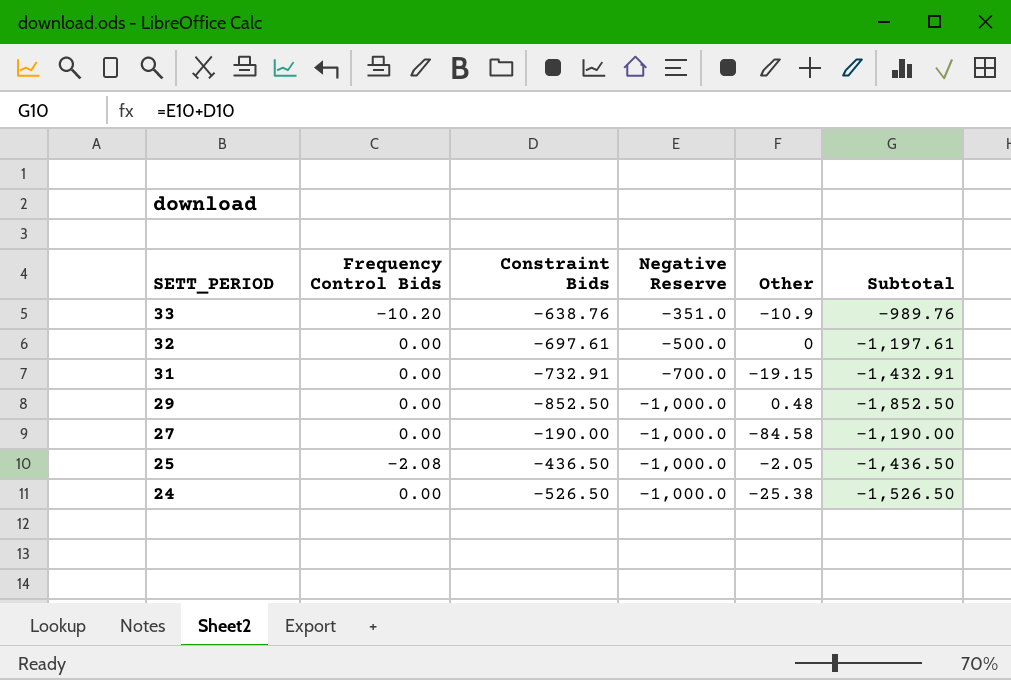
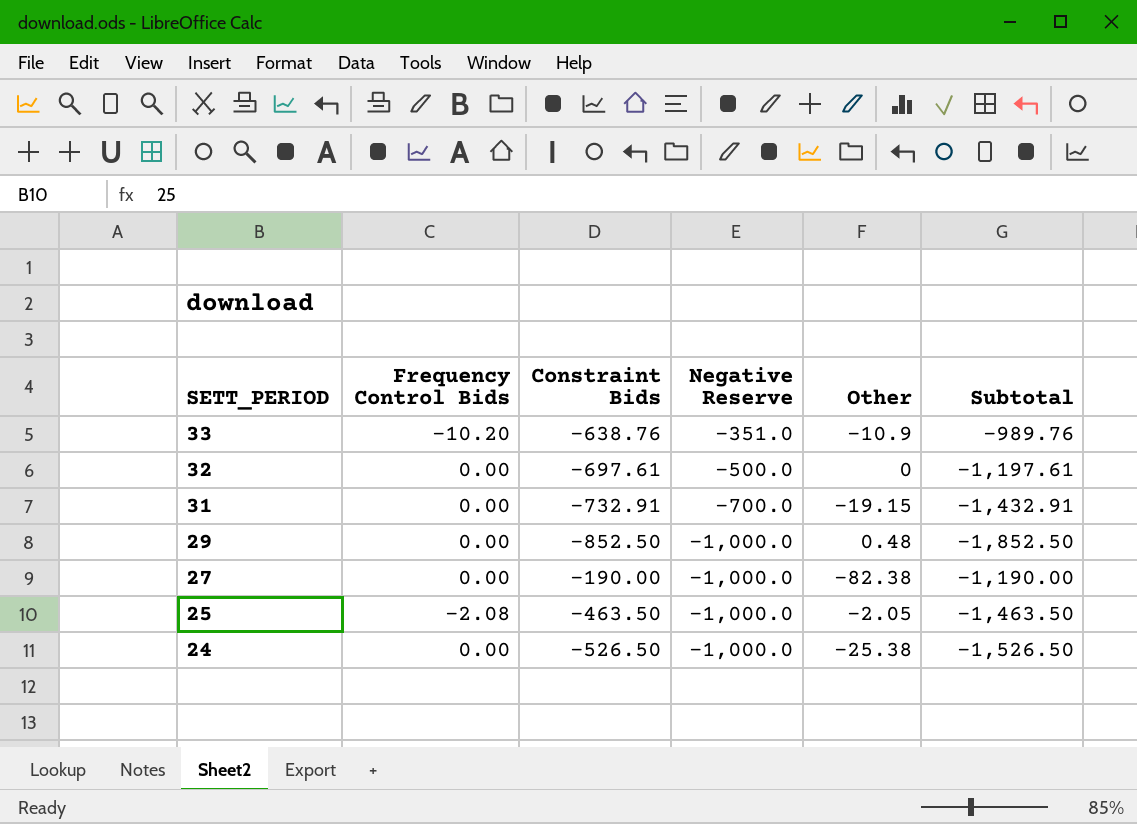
27 | Other: -84.58 -> -82.38
25 | Constraint Bids: -436.50 -> -463.50
25 | Subtotal: -1,436.50 -> -1,463.50

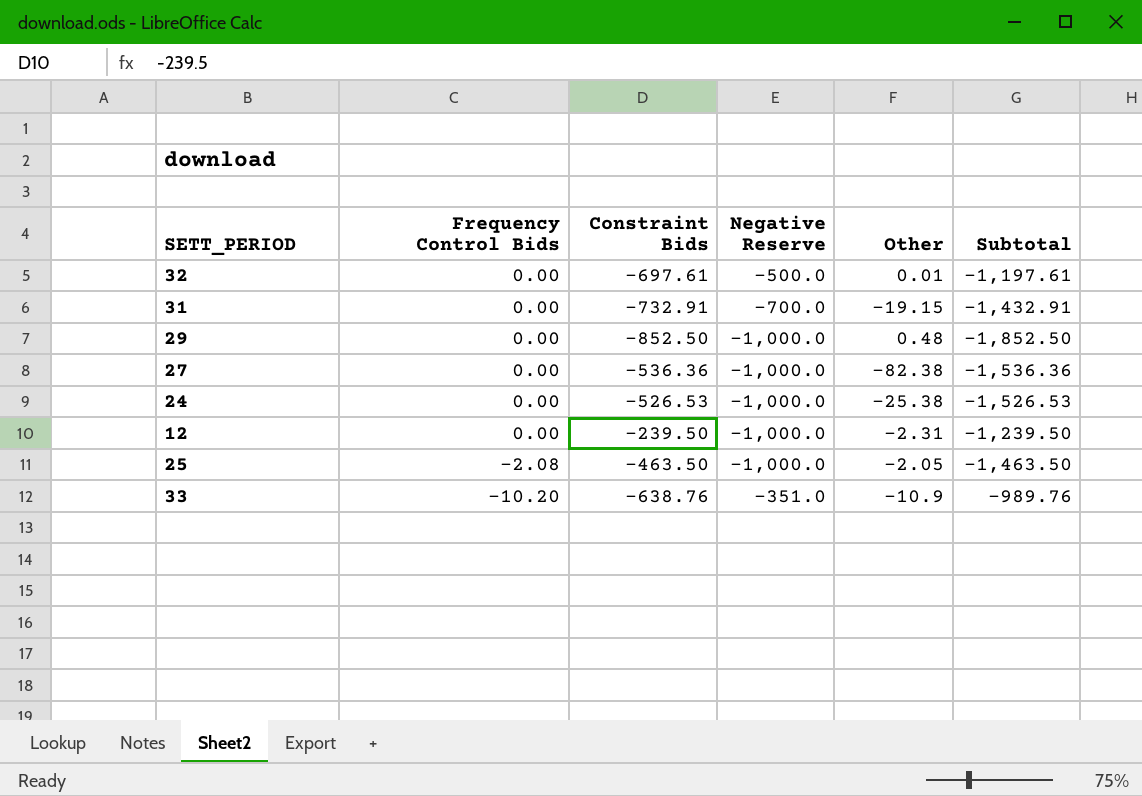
row order: SETT_PERIOD descending -> Frequency Control Bids descending
32 | Other: 0 -> 0.01
27 | Constraint Bids: -190.00 -> -536.36
27 | Subtotal: -1,190.00 -> -1,536.36
24 | Constraint Bids: -526.50 -> -526.53
24 | Subtotal: -1,526.50 -> -1,526.53
row 12: none -> 0.00 | -239.50 | -1,000.0 | -2.31 | -1,239.50

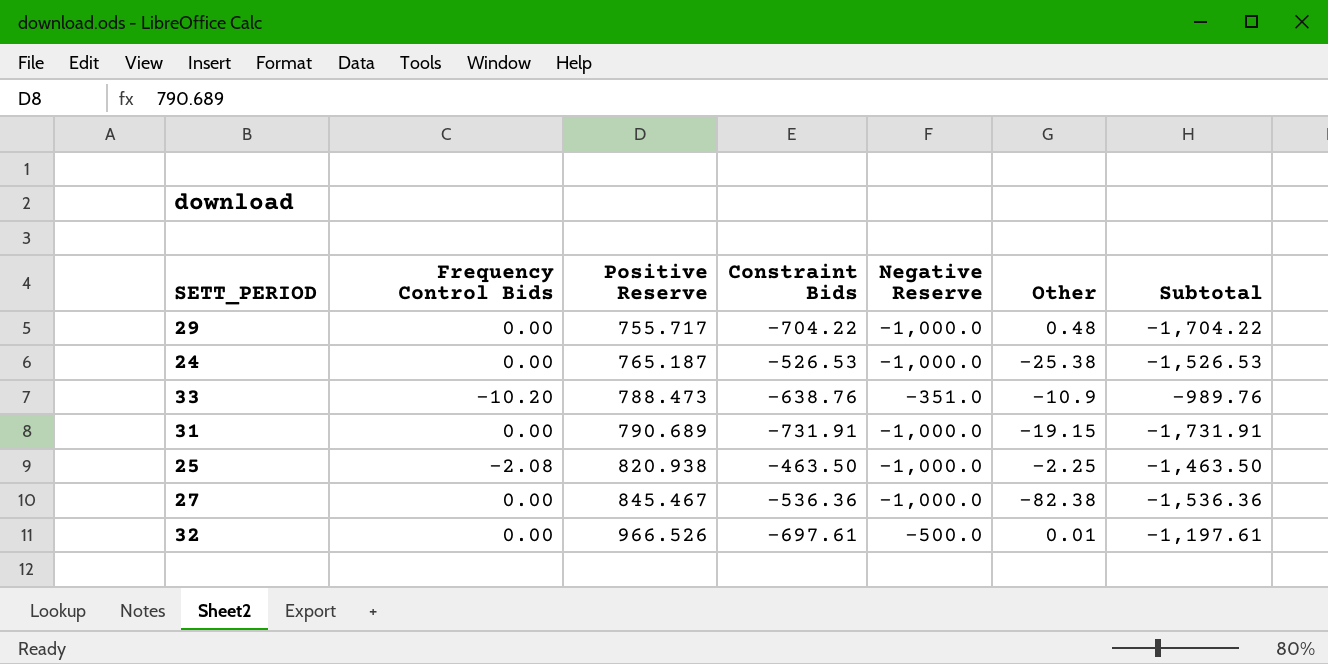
row order: Frequency Control Bids descending -> Positive Reserve ascending
column Positive Reserve | position: none -> 3
row 12: 0.00 | -239.50 | -1,000.0 | -2.31 | -1,239.50 -> none
29 | Constraint Bids: -852.50 -> -704.22
29 | Subtotal: -1,852.50 -> -1,704.22
31 | Constraint Bids: -732.91 -> -731.91
31 | Negative Reserve: -700.0 -> -1,000.0
31 | Subtotal: -1,432.91 -> -1,731.91
25 | Other: -2.05 -> -2.25

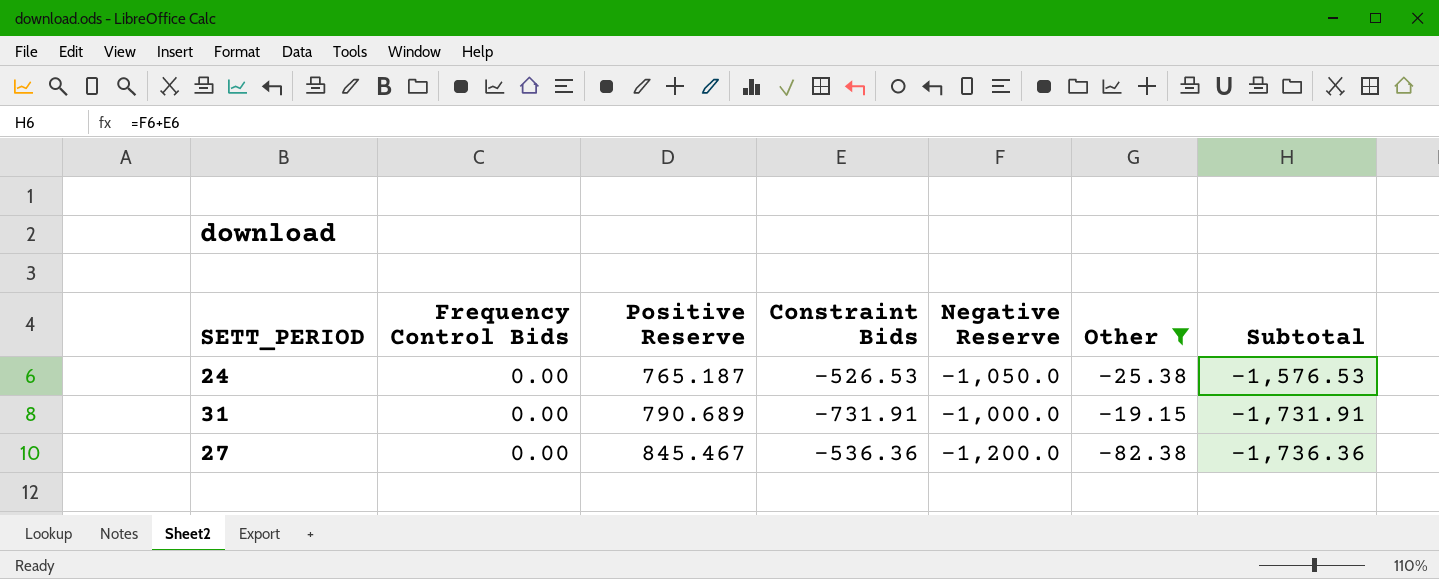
filter: none -> Other <= -19.15
24 | Negative Reserve: -1,000.0 -> -1,050.0
24 | Subtotal: -1,526.53 -> -1,576.53
27 | Negative Reserve: -1,000.0 -> -1,200.0
27 | Subtotal: -1,536.36 -> -1,736.36

